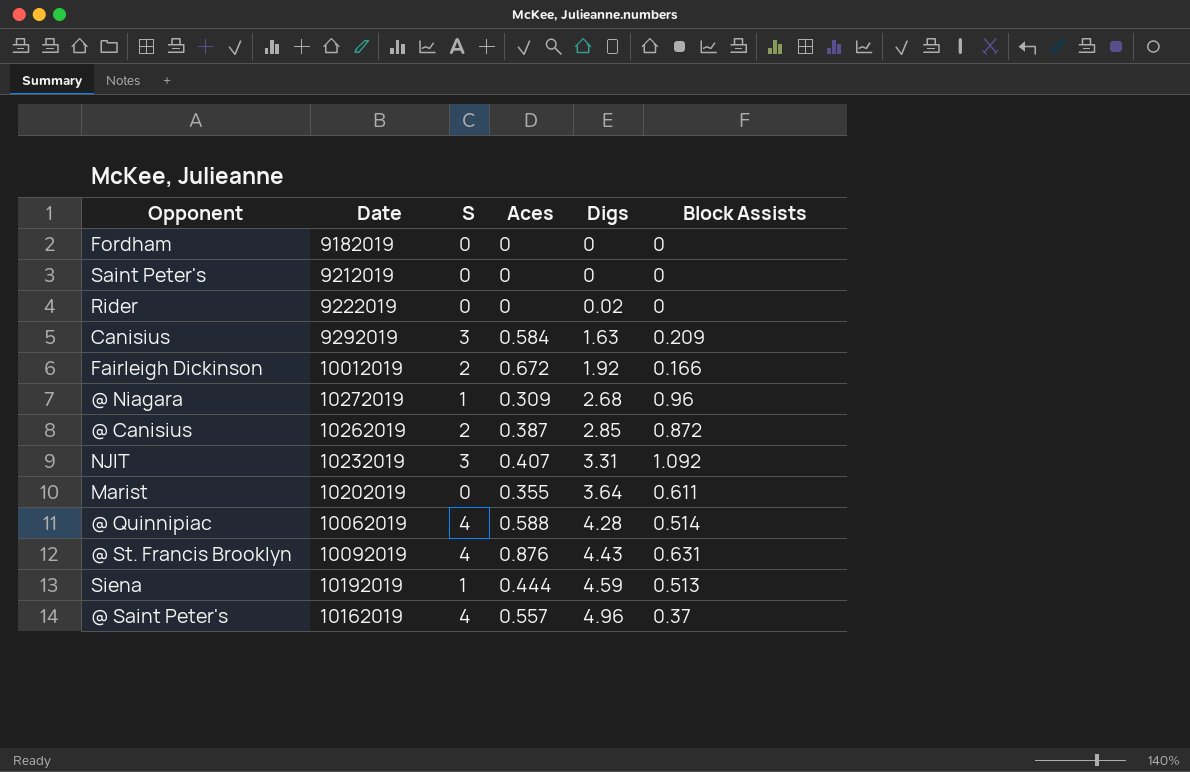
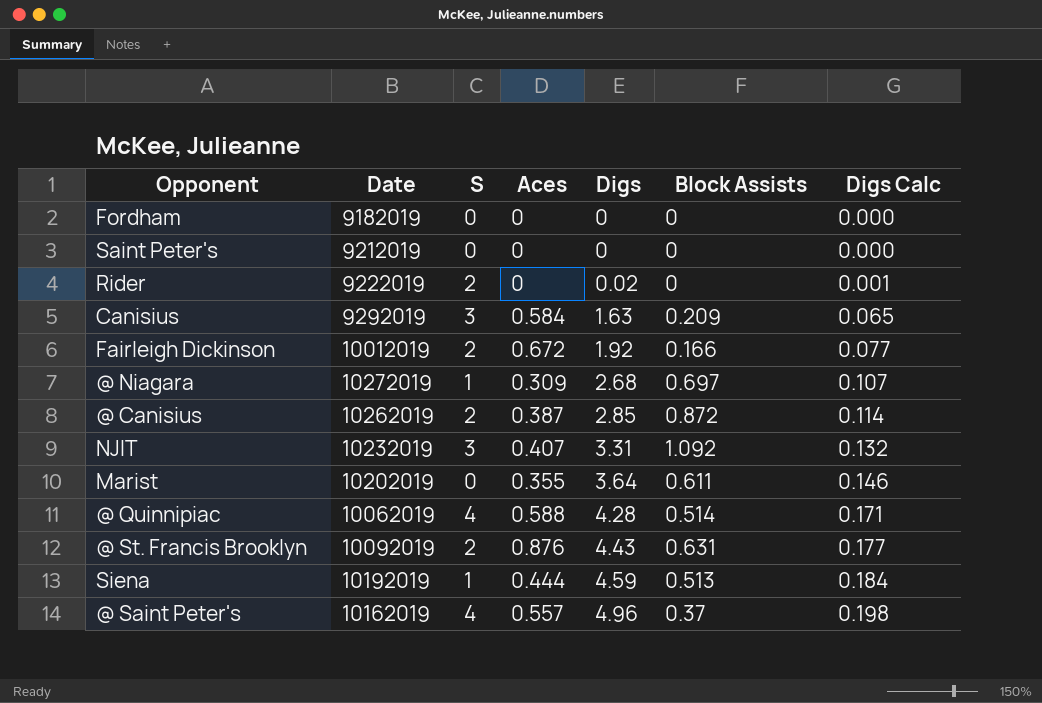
column Digs Calc | formula: none -> [Digs] * 0.04
Rider | S: 0 -> 2
@ Niagara | Block Assists: 0.96 -> 0.697
@ St. Francis Brooklyn | S: 4 -> 2

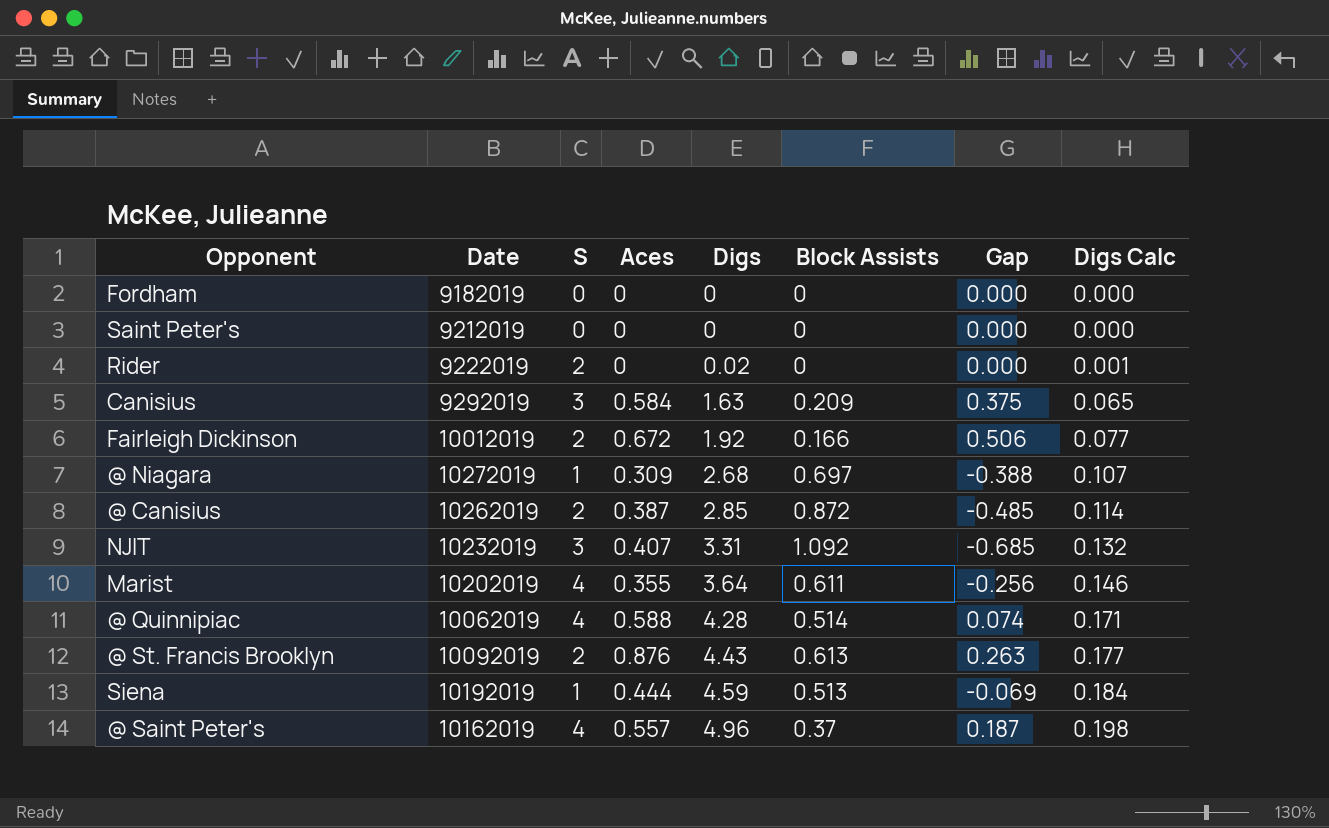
column Gap | formula: none -> [Aces] - [Block Assists]
Marist | S: 0 -> 4
@ St. Francis Brooklyn | Block Assists: 0.631 -> 0.613

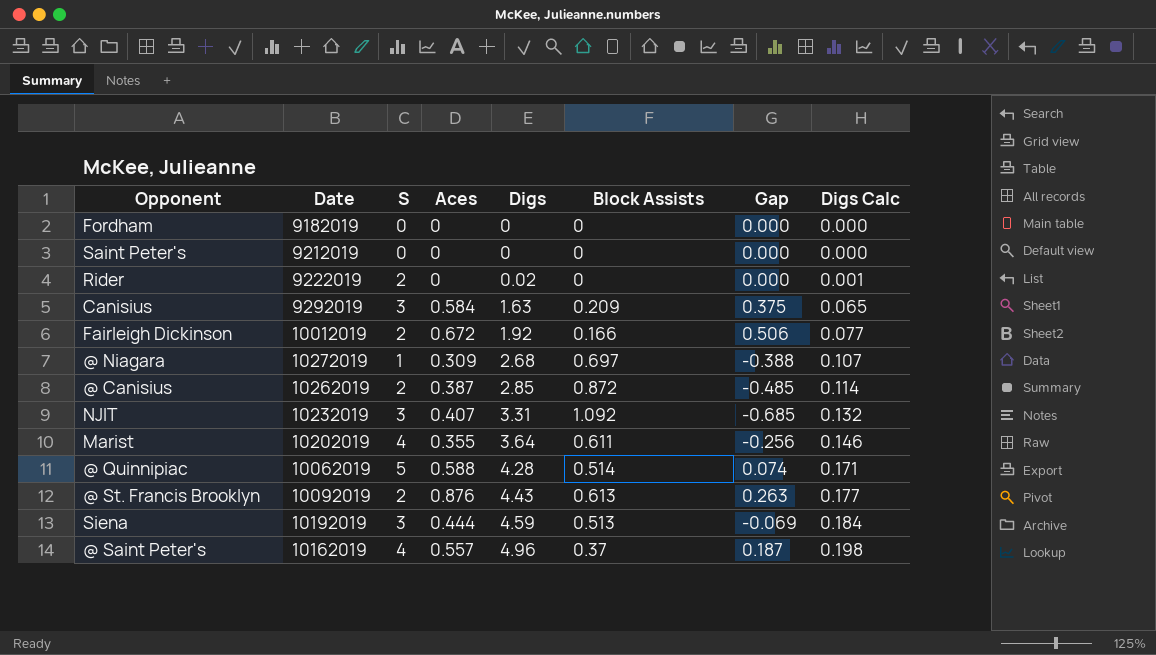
@ Quinnipiac | S: 4 -> 5
Siena | S: 1 -> 3

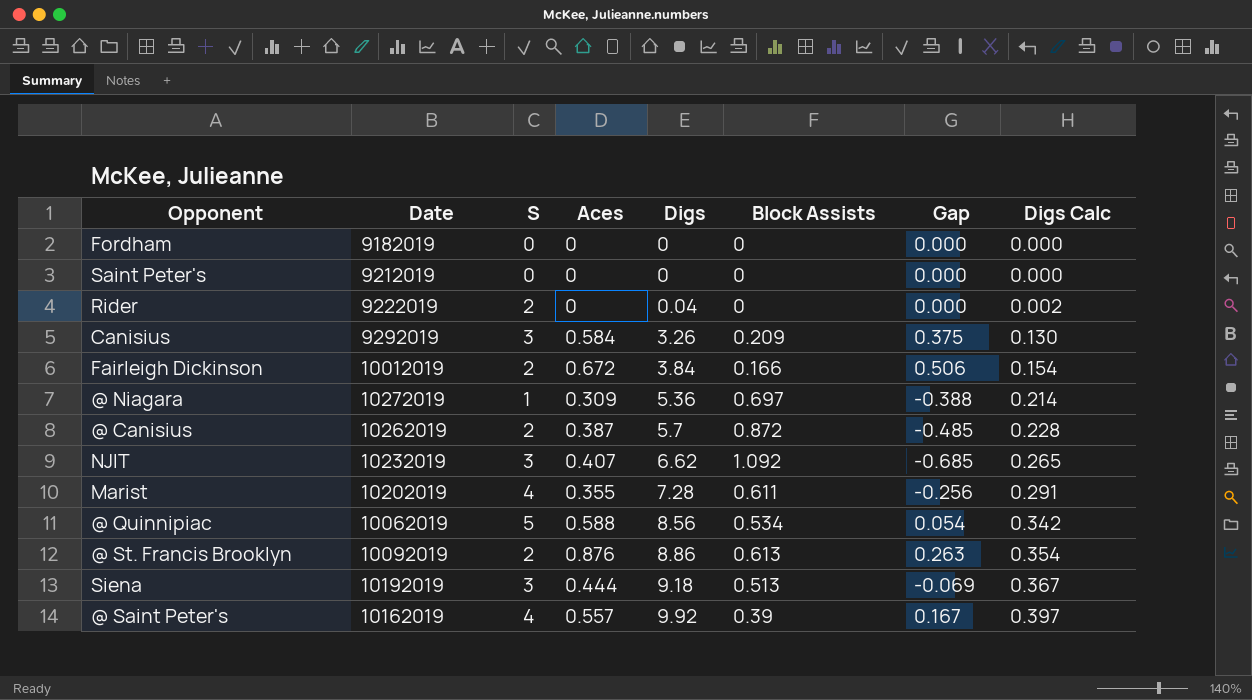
Rider | Digs: 0.02 -> 0.04
Rider | Digs Calc: 0.001 -> 0.002
Canisius | Digs: 1.63 -> 3.26
Canisius | Digs Calc: 0.065 -> 0.130
Fairleigh Dickinson | Digs: 1.92 -> 3.84
Fairleigh Dickinson | Digs Calc: 0.077 -> 0.154
@ Niagara | Digs: 2.68 -> 5.36
@ Niagara | Digs Calc: 0.107 -> 0.214
@ Canisius | Digs: 2.85 -> 5.7
@ Canisius | Digs Calc: 0.114 -> 0.228
NJIT | Digs: 3.31 -> 6.62
NJIT | Digs Calc: 0.132 -> 0.265
Marist | Digs: 3.64 -> 7.28
Marist | Digs Calc: 0.146 -> 0.291
@ Quinnipiac | Digs: 4.28 -> 8.56
@ Quinnipiac | Block Assists: 0.514 -> 0.534
@ Quinnipiac | Gap: 0.074 -> 0.054
@ Quinnipiac | Digs Calc: 0.171 -> 0.342
@ St. Francis Brooklyn | Digs: 4.43 -> 8.86
@ St. Francis Brooklyn | Digs Calc: 0.177 -> 0.354
Siena | Digs: 4.59 -> 9.18
Siena | Digs Calc: 0.184 -> 0.367
@ Saint Peter's | Digs: 4.96 -> 9.92
@ Saint Peter's | Block Assists: 0.37 -> 0.39
@ Saint Peter's | Gap: 0.187 -> 0.167
@ Saint Peter's | Digs Calc: 0.198 -> 0.397

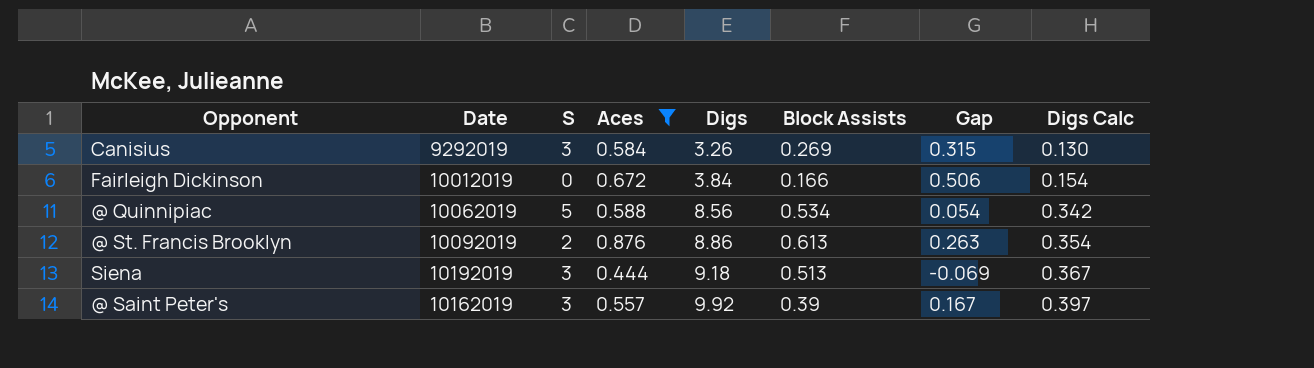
filter: none -> Aces >= 0.444
Canisius | Block Assists: 0.209 -> 0.269
Canisius | Gap: 0.375 -> 0.315
Fairleigh Dickinson | S: 2 -> 0
@ Saint Peter's | S: 4 -> 3

